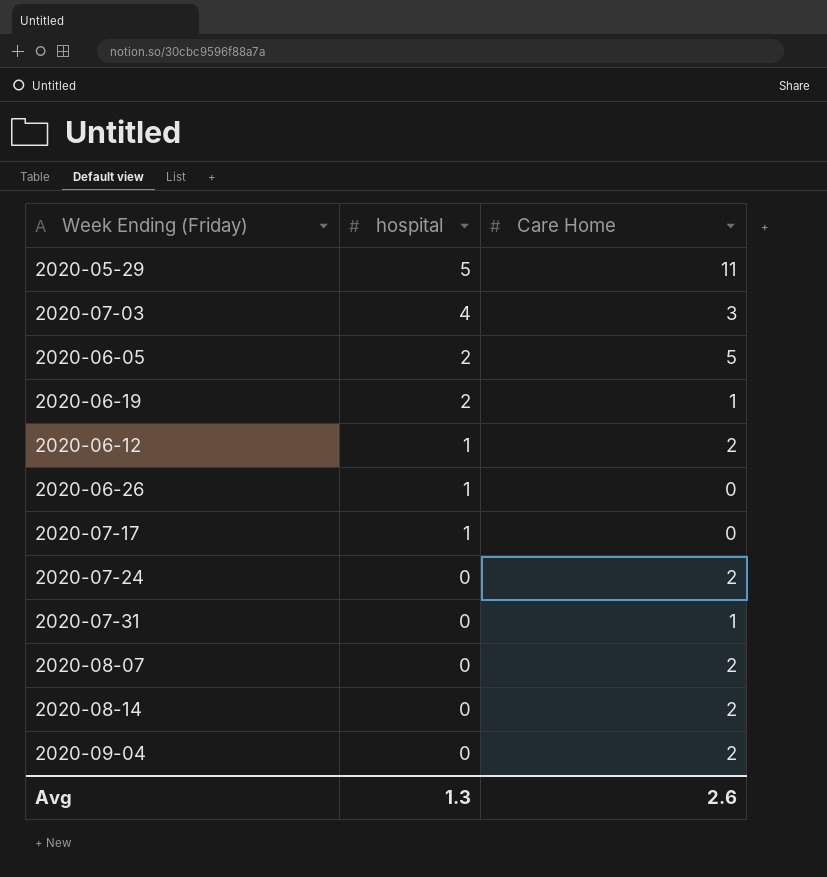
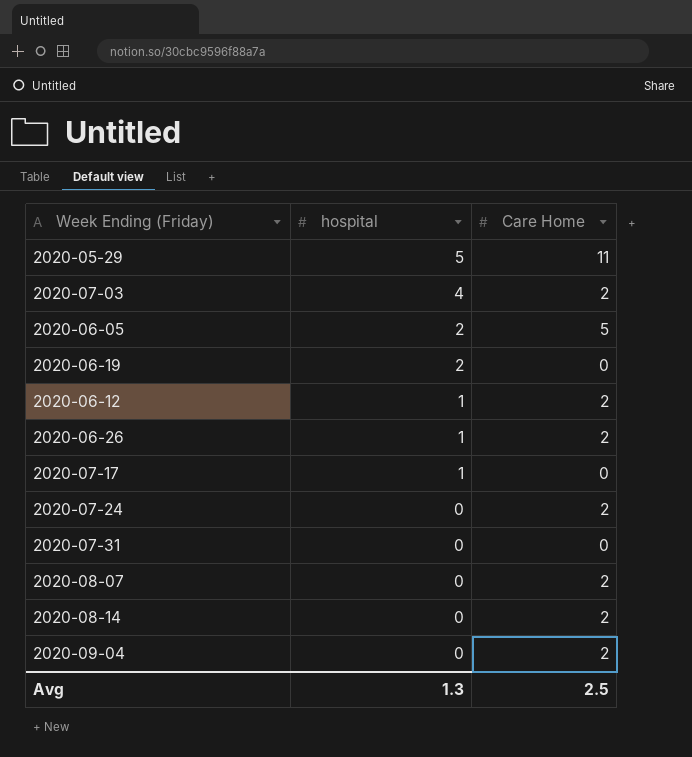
2020-07-03 | Care Home: 3 -> 2
2020-06-19 | Care Home: 1 -> 0
2020-06-26 | Care Home: 0 -> 2
2020-07-31 | Care Home: 1 -> 0
Avg | Care Home: 2.6 -> 2.5

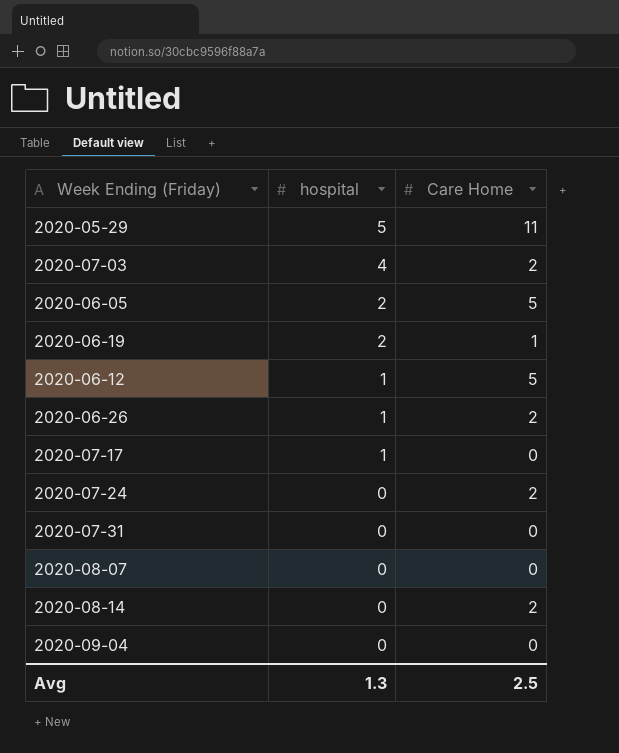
2020-06-19 | Care Home: 0 -> 1
2020-06-12 | Care Home: 2 -> 5
2020-08-07 | Care Home: 2 -> 0
2020-09-04 | Care Home: 2 -> 0

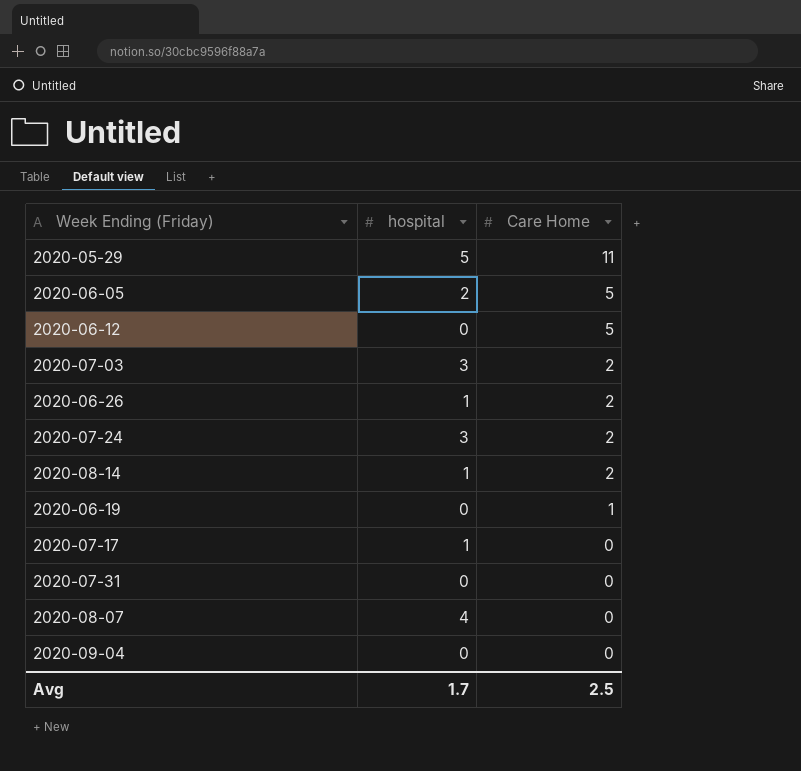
row order: hospital descending -> Care Home descending
2020-06-12 | hospital: 1 -> 0
2020-07-03 | hospital: 4 -> 3
2020-07-24 | hospital: 0 -> 3
2020-08-14 | hospital: 0 -> 1
2020-06-19 | hospital: 2 -> 0
2020-08-07 | hospital: 0 -> 4
Avg | hospital: 1.3 -> 1.7

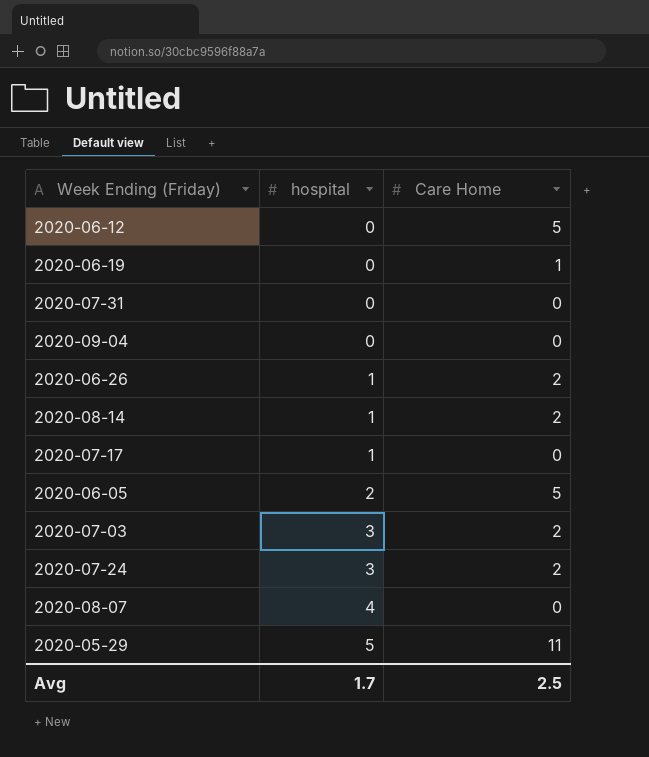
row order: Care Home descending -> hospital ascending

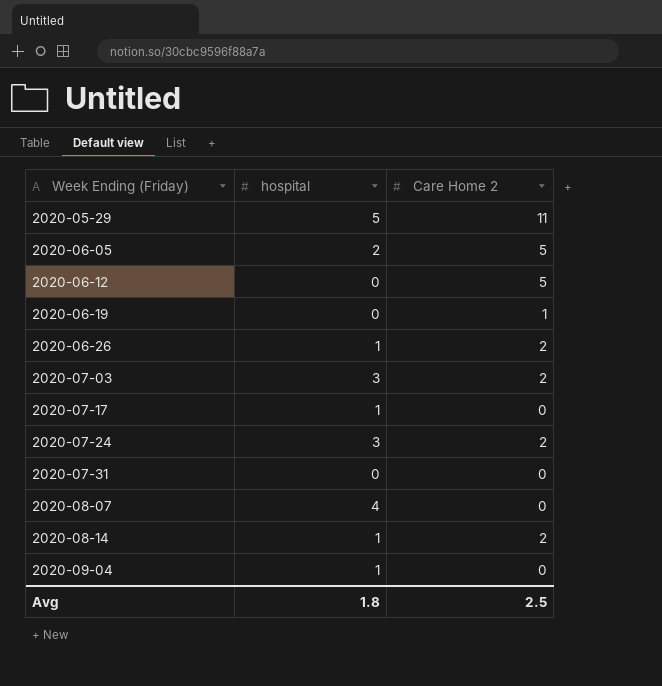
row order: hospital ascending -> Week Ending (Friday) ascending
column name: Care Home -> Care Home 2
2020-09-04 | hospital: 0 -> 1
Avg | hospital: 1.7 -> 1.8

